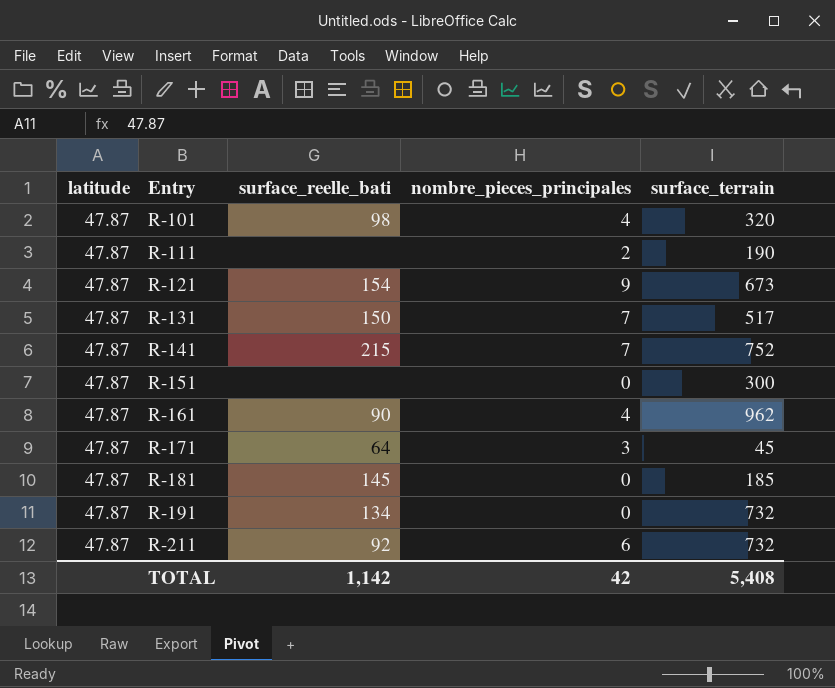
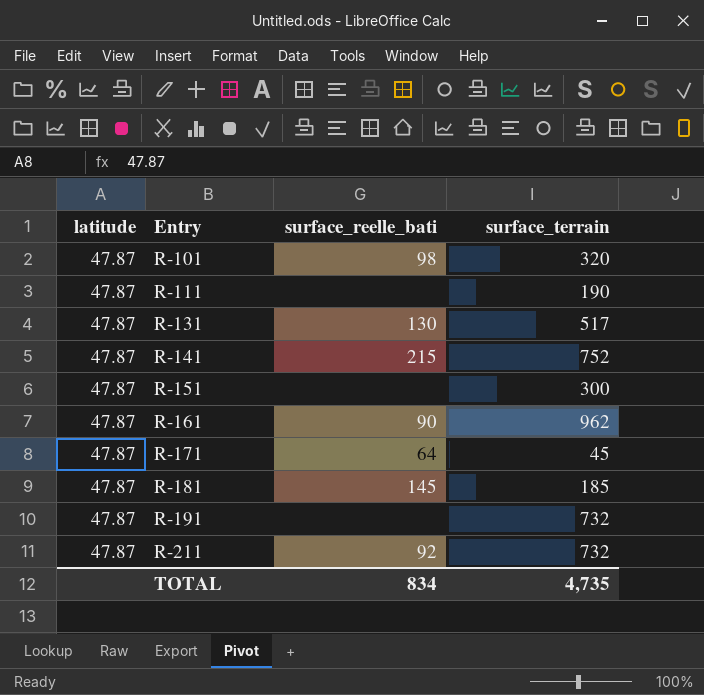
column nombre_pieces_principales | position: 4 -> none
row R-121: 47.87 | 154 | 9 | 673 -> none
R-131 | surface_reelle_bati: 150 -> 130
R-191 | surface_reelle_bati: 134 -> none
TOTAL | surface_reelle_bati: 1,142 -> 834
TOTAL | surface_terrain: 5,408 -> 4,735

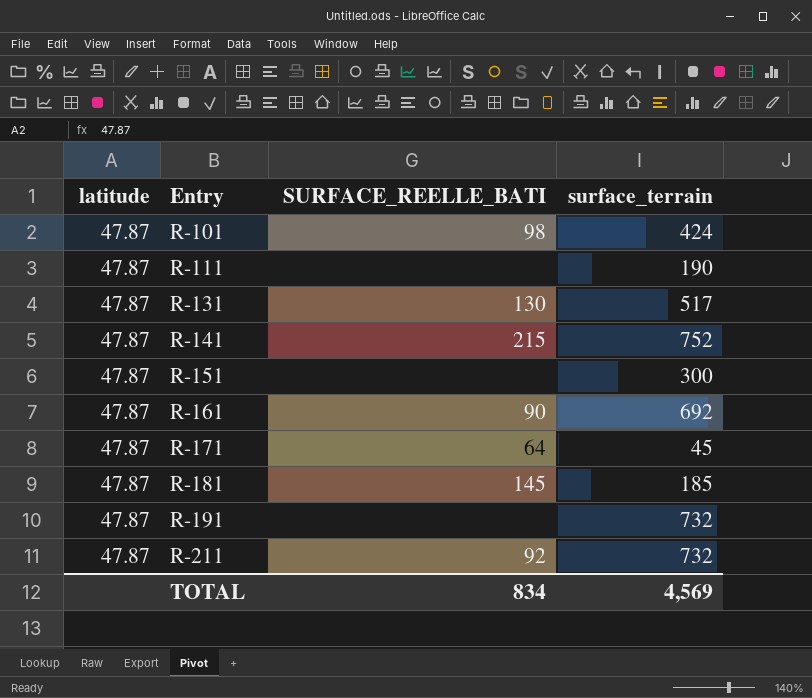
column name: surface_reelle_bati -> SURFACE_REELLE_BATI
R-101 | surface_terrain: 320 -> 424
R-161 | surface_terrain: 962 -> 692
TOTAL | surface_terrain: 4,735 -> 4,569

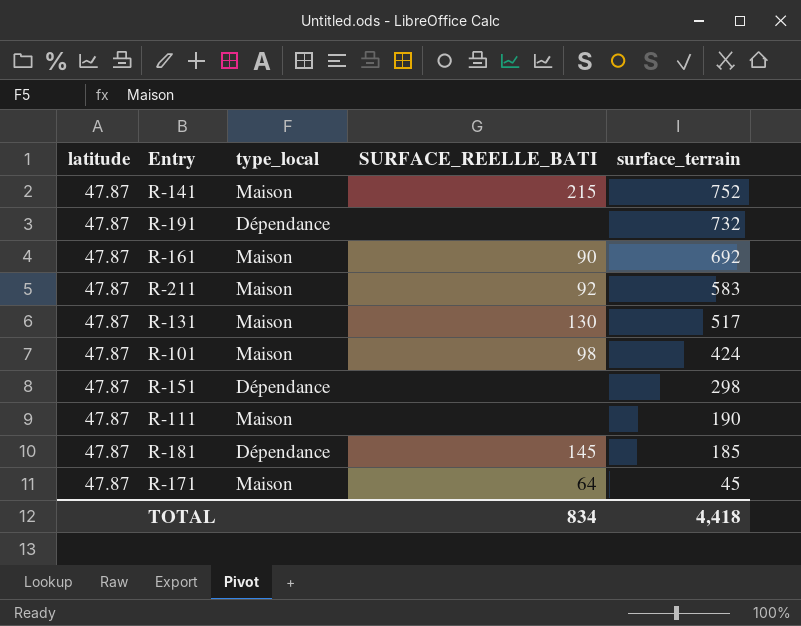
row order: Entry ascending -> surface_terrain descending
column type_local | position: none -> 3
R-211 | surface_terrain: 732 -> 583
R-151 | surface_terrain: 300 -> 298
TOTAL | surface_terrain: 4,569 -> 4,418

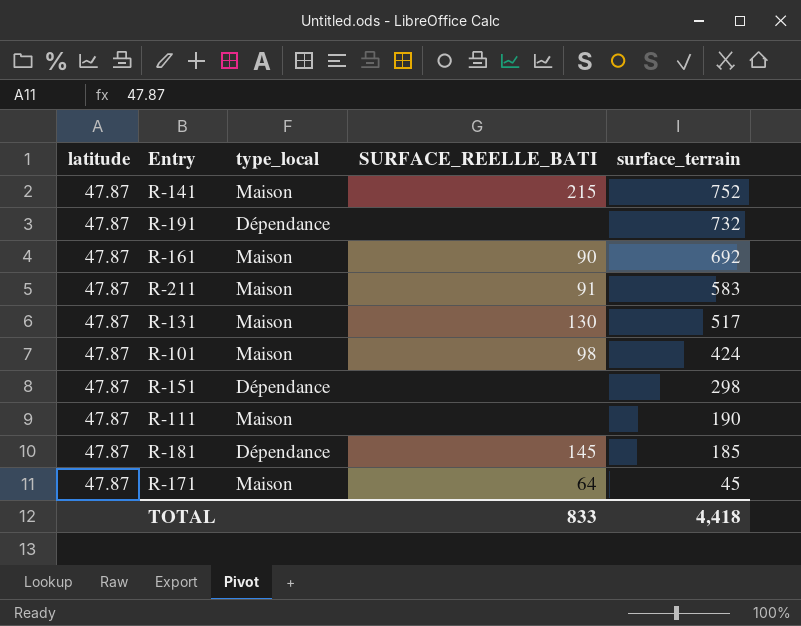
R-211 | SURFACE_REELLE_BATI: 92 -> 91
TOTAL | SURFACE_REELLE_BATI: 834 -> 833

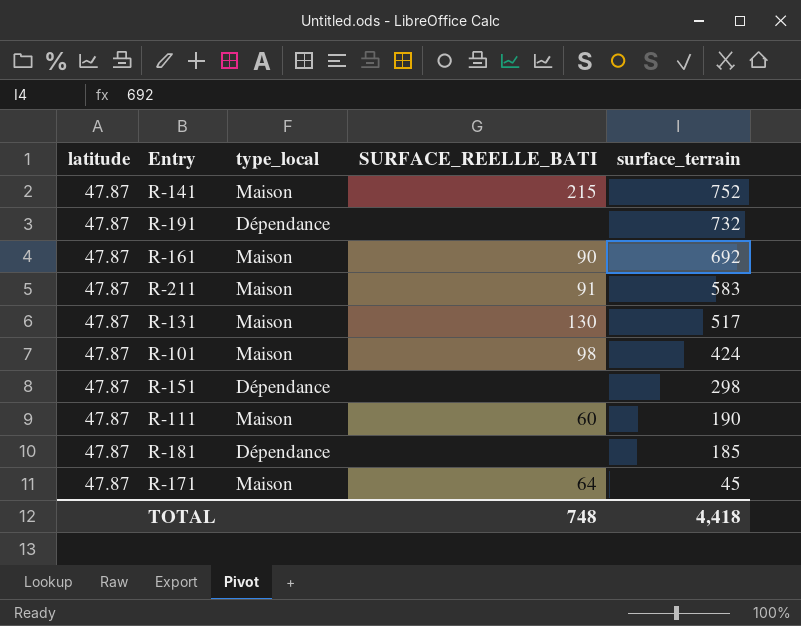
R-111 | SURFACE_REELLE_BATI: none -> 60
R-181 | SURFACE_REELLE_BATI: 145 -> none
TOTAL | SURFACE_REELLE_BATI: 833 -> 748

